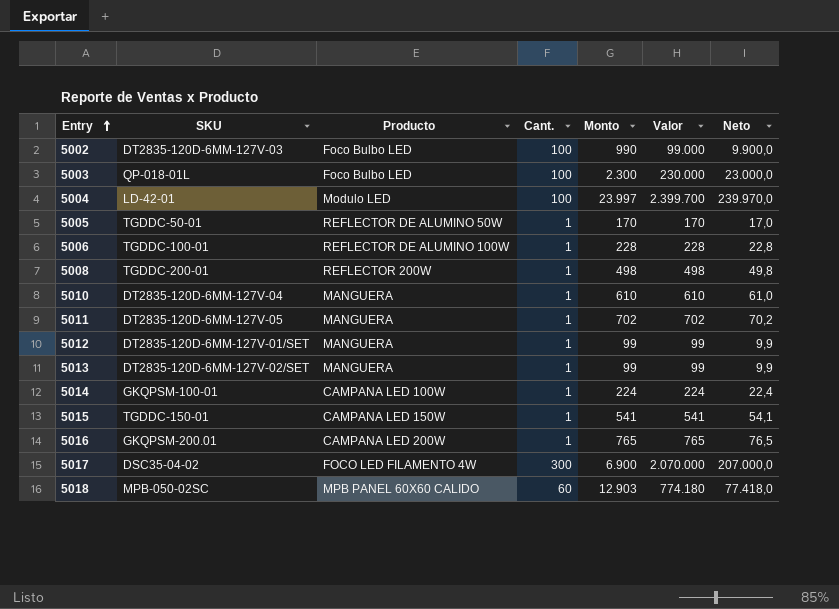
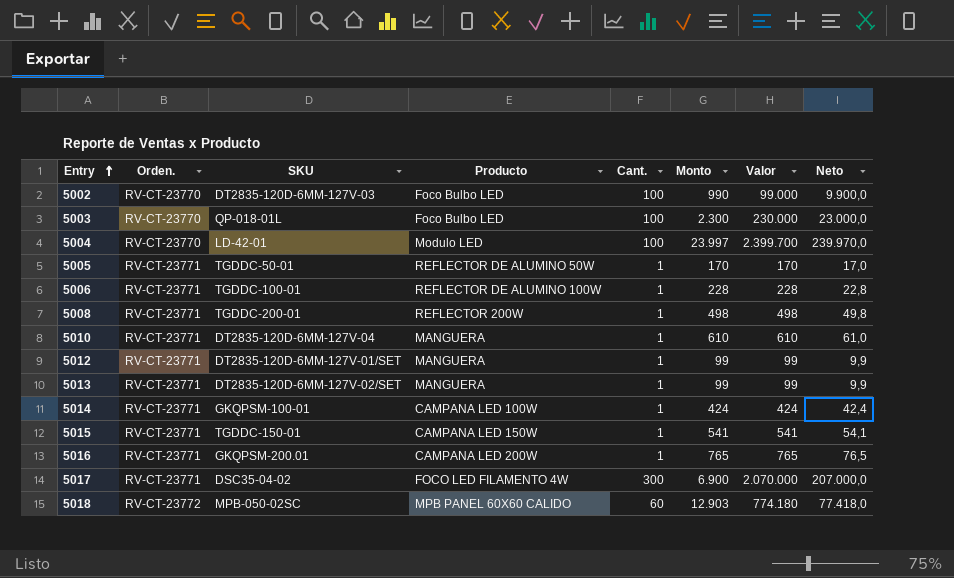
column Orden. | position: none -> 2
row 5011: DT2835-120D-6MM-127V-05 | MANGUERA | 1 | 702 | 702 | 70,2 -> none
5014 | Monto: 224 -> 424
5014 | Valor: 224 -> 424
5014 | Neto: 22,4 -> 42,4

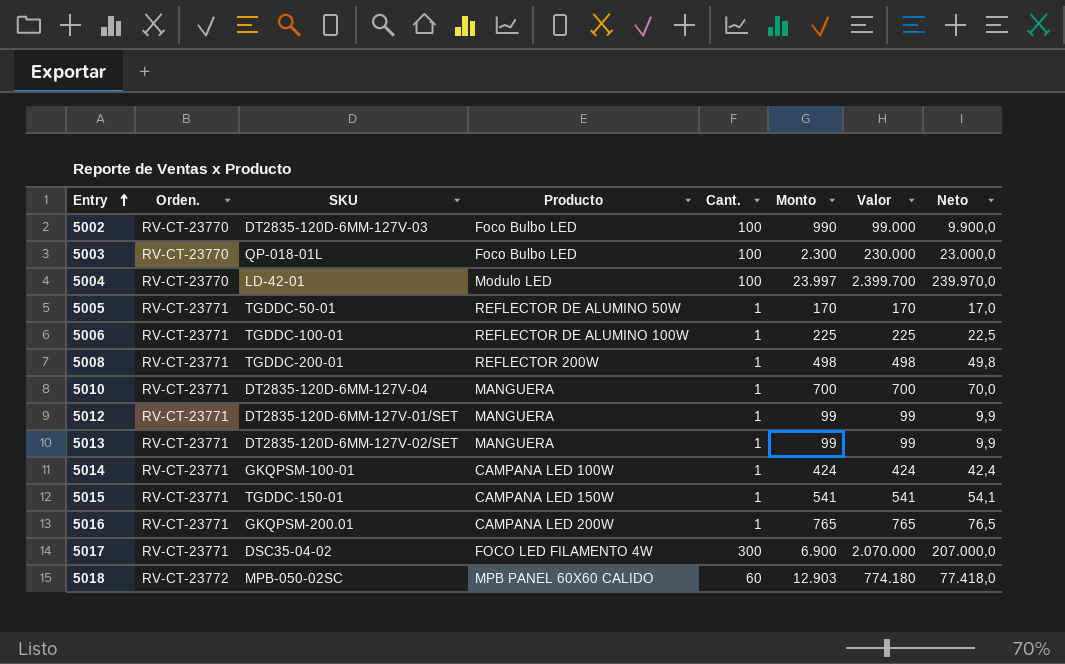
5006 | Monto: 228 -> 225
5006 | Valor: 228 -> 225
5006 | Neto: 22,8 -> 22,5
5010 | Monto: 610 -> 700
5010 | Valor: 610 -> 700
5010 | Neto: 61,0 -> 70,0

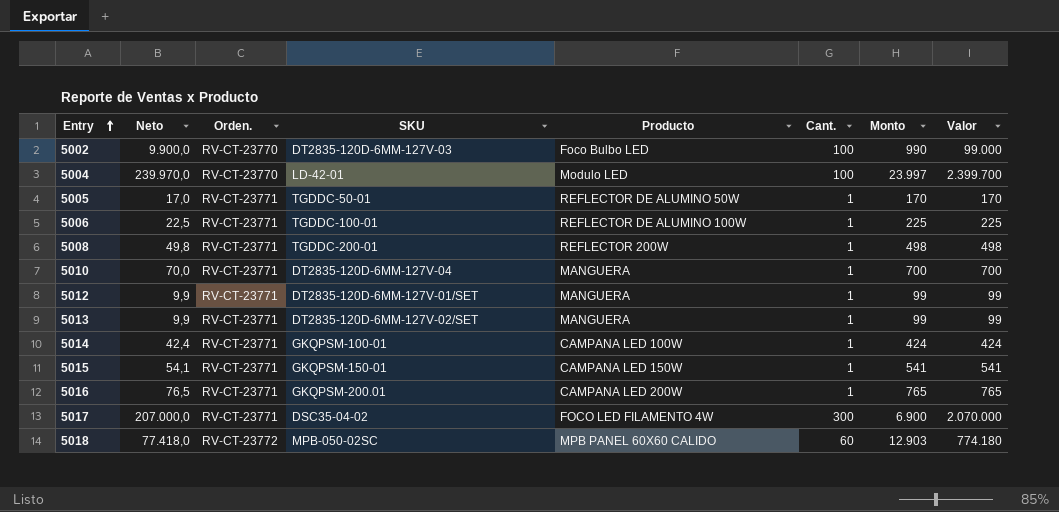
column Neto | position: 8 -> 2
row 5003: RV-CT-23770 | QP-018-01L | Foco Bulbo LED | 100 | 2.300 | 230.000 | 23.000,0 -> none
5015 | SKU: TGDDC-150-01 -> GKQPSM-150-01

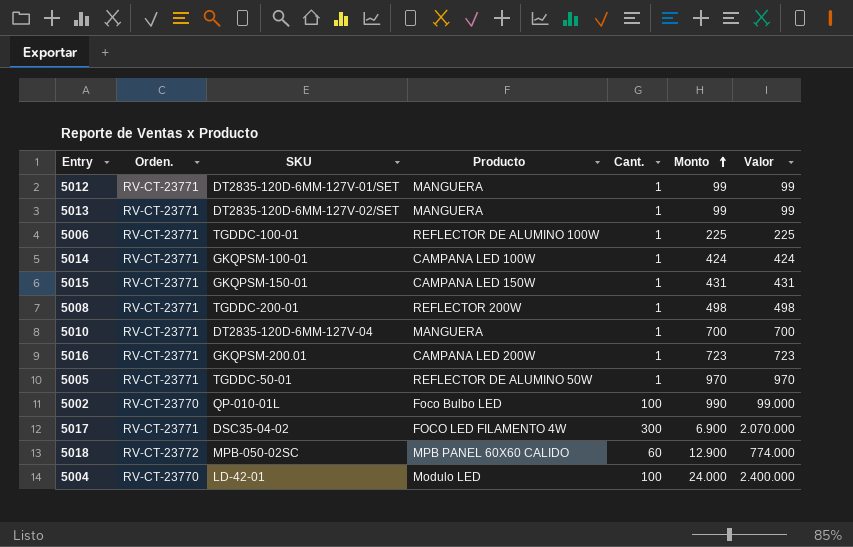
row order: Entry ascending -> Monto ascending
column Neto | formula: [Valor] * 0,1 -> none
5015 | Monto: 541 -> 431
5015 | Valor: 541 -> 431
5016 | Monto: 765 -> 723
5016 | Valor: 765 -> 723
5005 | Monto: 170 -> 970
5005 | Valor: 170 -> 970
5002 | SKU: DT2835-120D-6MM-127V-03 -> QP-010-01L
5018 | Monto: 12.903 -> 12.900
5018 | Valor: 774.180 -> 774.000
5004 | Monto: 23.997 -> 24.000
5004 | Valor: 2.399.700 -> 2.400.000

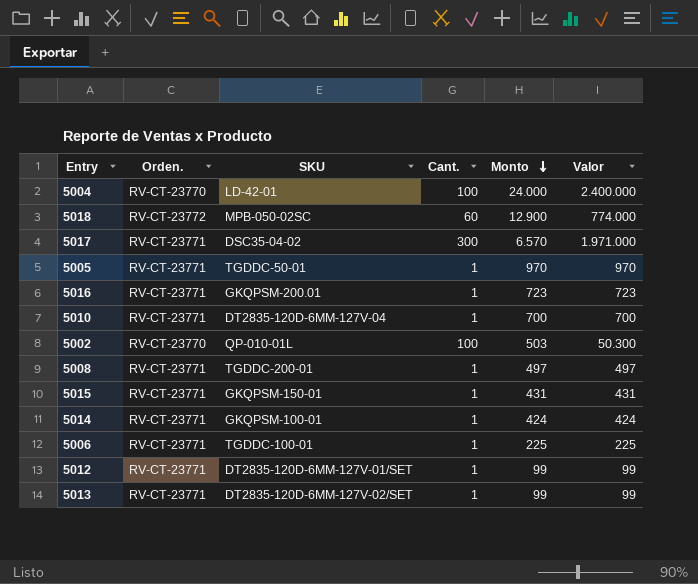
row order: Monto ascending -> Monto descending
column Producto | position: 4 -> none
5017 | Monto: 6.900 -> 6.570
5017 | Valor: 2.070.000 -> 1.971.000
5002 | Monto: 990 -> 503
5002 | Valor: 99.000 -> 50.300
5008 | Monto: 498 -> 497
5008 | Valor: 498 -> 497

